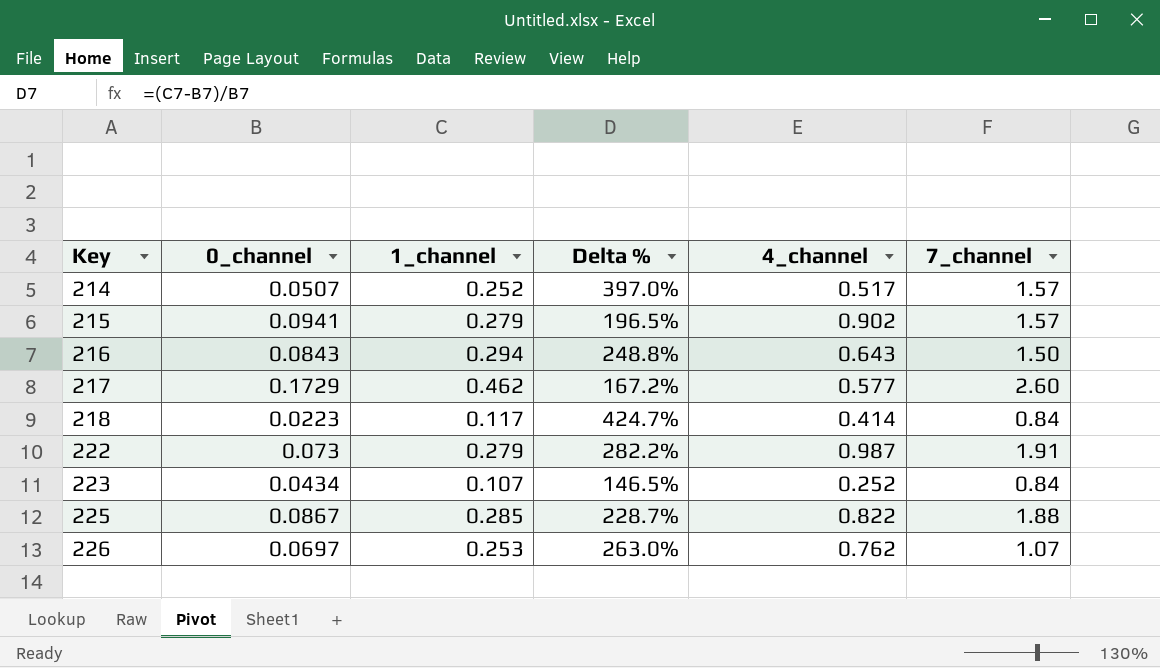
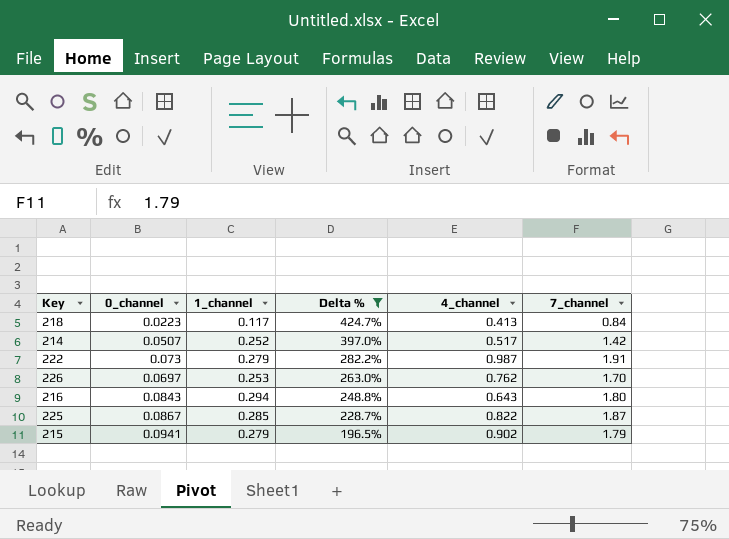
filter: none -> Delta % >= 196.5%
row order: Key ascending -> Delta % descending
218 | 4_channel: 0.414 -> 0.413
214 | 7_channel: 1.57 -> 1.42
226 | 7_channel: 1.07 -> 1.70
216 | 7_channel: 1.50 -> 1.80
225 | 7_channel: 1.88 -> 1.87
215 | 7_channel: 1.57 -> 1.79

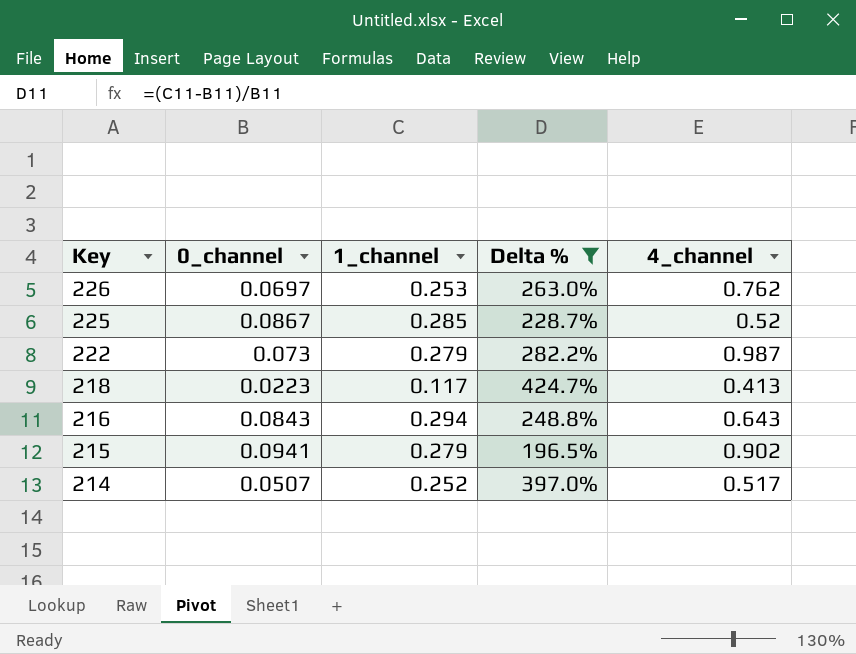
row order: Delta % descending -> Key descending
column 7_channel | position: 6 -> none
225 | 4_channel: 0.822 -> 0.52

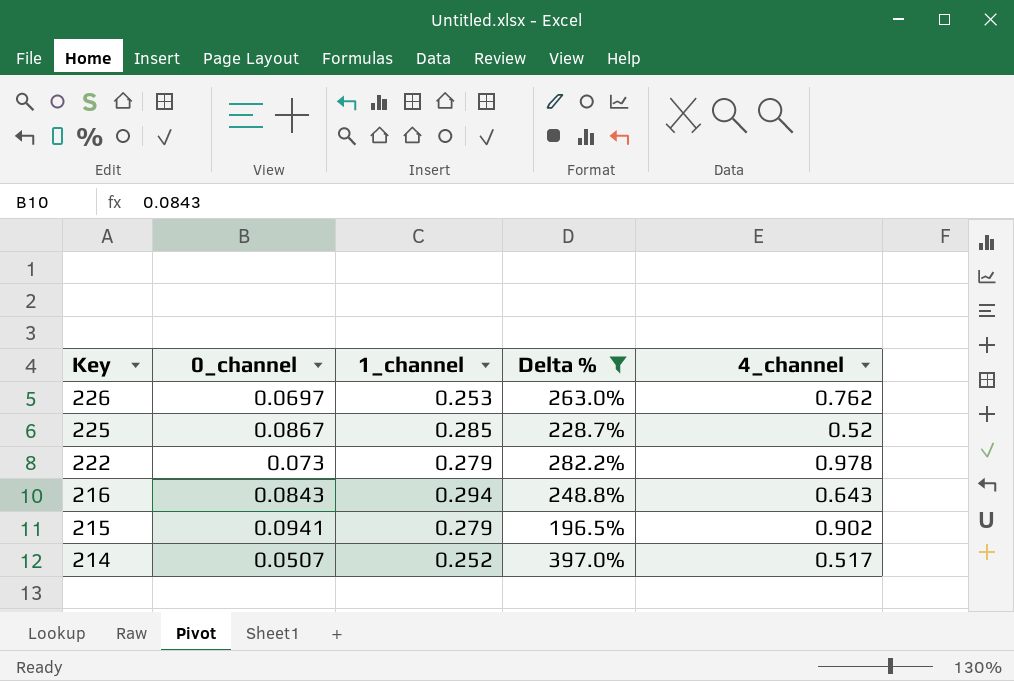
row 218: 0.0223 | 0.117 | 424.7% | 0.413 -> none
222 | 4_channel: 0.987 -> 0.978

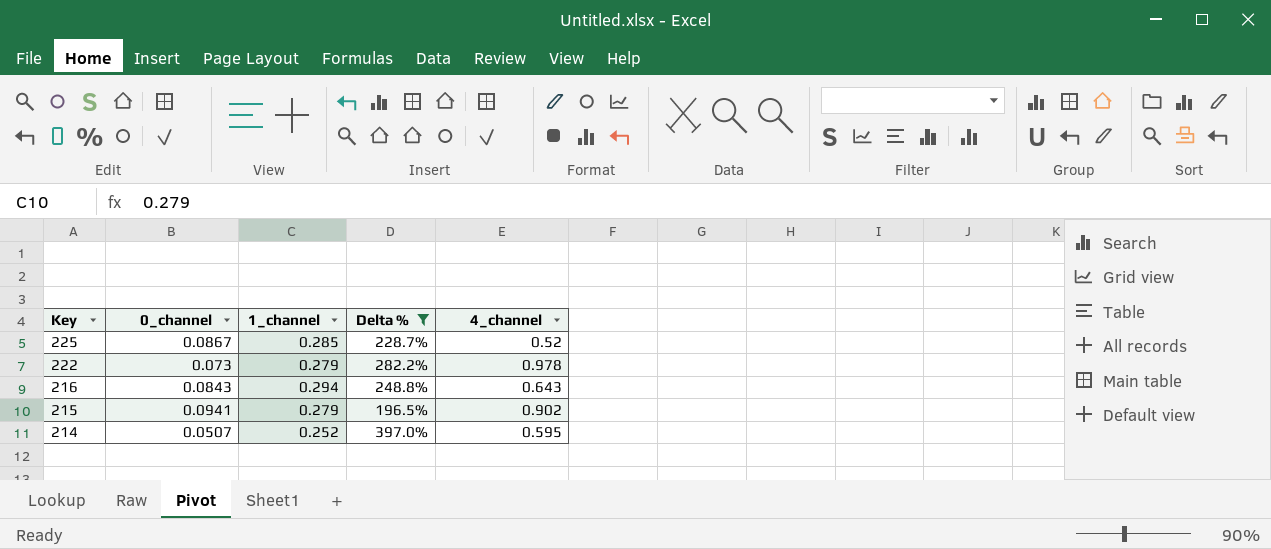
row 226: 0.0697 | 0.253 | 263.0% | 0.762 -> none
214 | 4_channel: 0.517 -> 0.595

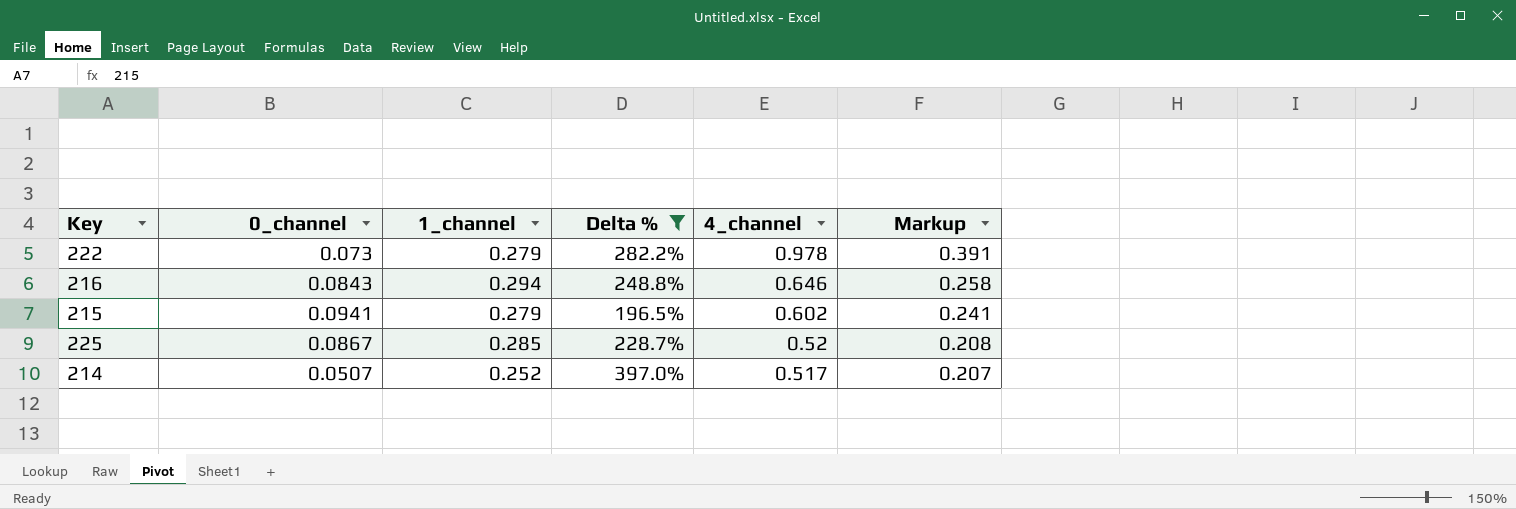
row order: Key descending -> 4_channel descending
column Markup | formula: none -> [4_channel] * 0.4
216 | 4_channel: 0.643 -> 0.646
215 | 4_channel: 0.902 -> 0.602
214 | 4_channel: 0.595 -> 0.517

